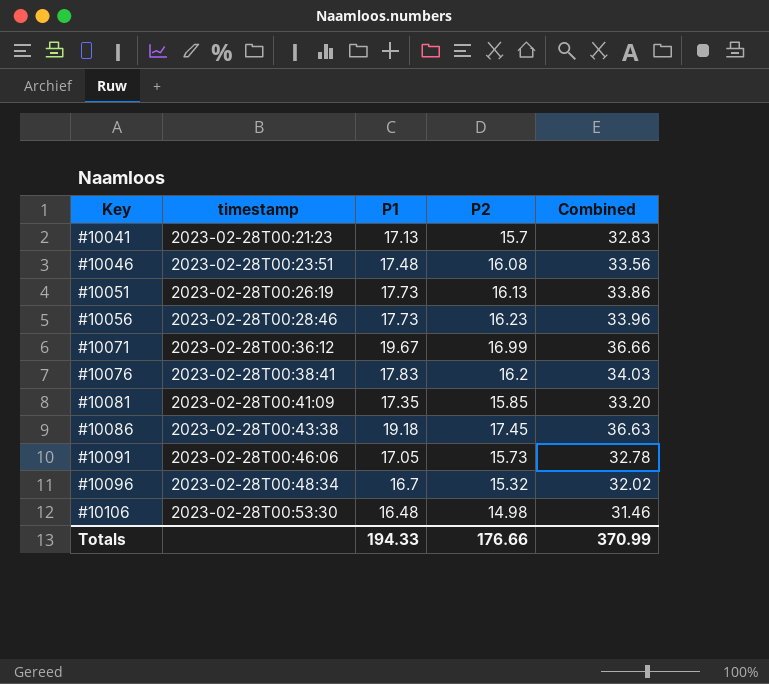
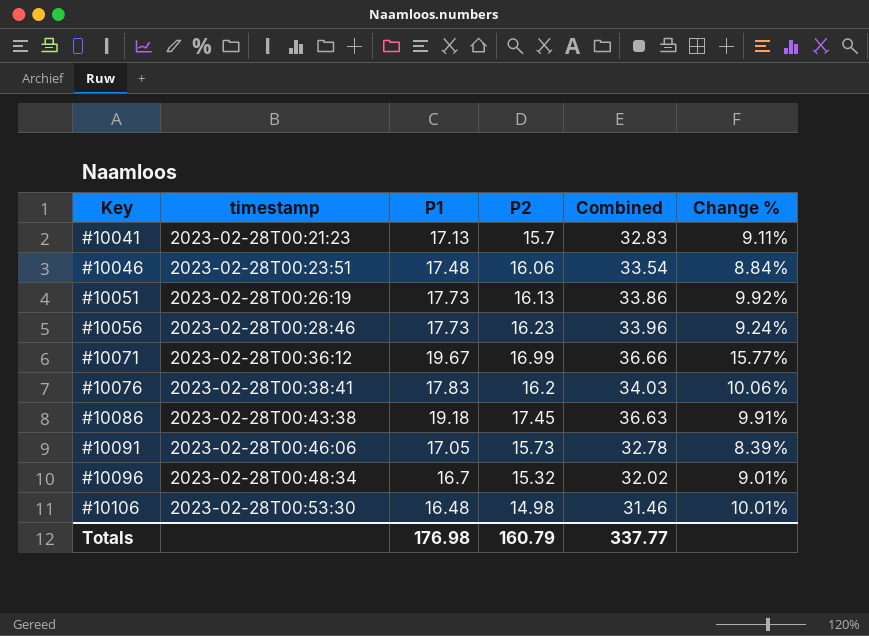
column Change % | formula: none -> ([P1] - [P2]) / [P2]
row #10081: 2023-02-28T00:41:09 | 17.35 | 15.85 | 33.20 -> none
#10046 | P2: 16.08 -> 16.06
#10046 | Combined: 33.56 -> 33.54
Totals | P1: 194.33 -> 176.98
Totals | P2: 176.66 -> 160.79
Totals | Combined: 370.99 -> 337.77

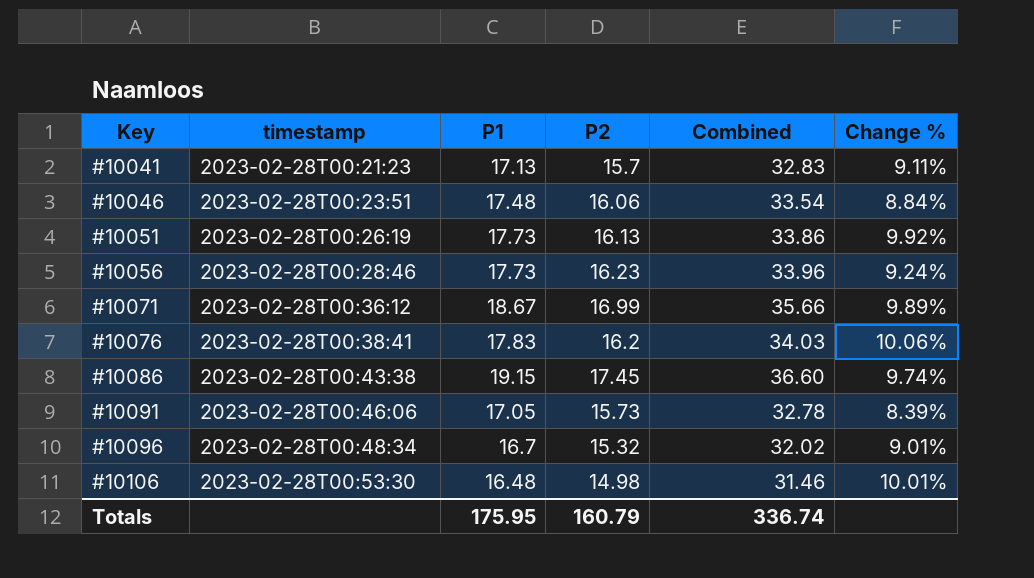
#10071 | P1: 19.67 -> 18.67
#10071 | Combined: 36.66 -> 35.66
#10071 | Change %: 15.77% -> 9.89%
#10086 | P1: 19.18 -> 19.15
#10086 | Combined: 36.63 -> 36.60
#10086 | Change %: 9.91% -> 9.74%
Totals | P1: 176.98 -> 175.95
Totals | Combined: 337.77 -> 336.74

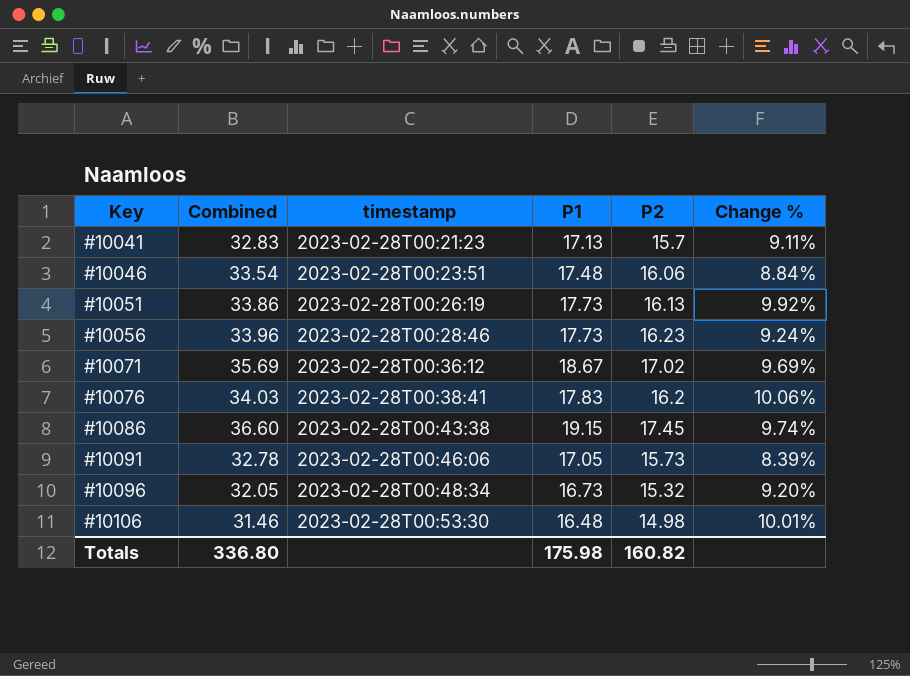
column Combined | position: 5 -> 2
#10071 | Combined: 35.66 -> 35.69
#10071 | P2: 16.99 -> 17.02
#10071 | Change %: 9.89% -> 9.69%
#10096 | Combined: 32.02 -> 32.05
#10096 | P1: 16.7 -> 16.73
#10096 | Change %: 9.01% -> 9.20%
Totals | Combined: 336.74 -> 336.80
Totals | P1: 175.95 -> 175.98
Totals | P2: 160.79 -> 160.82

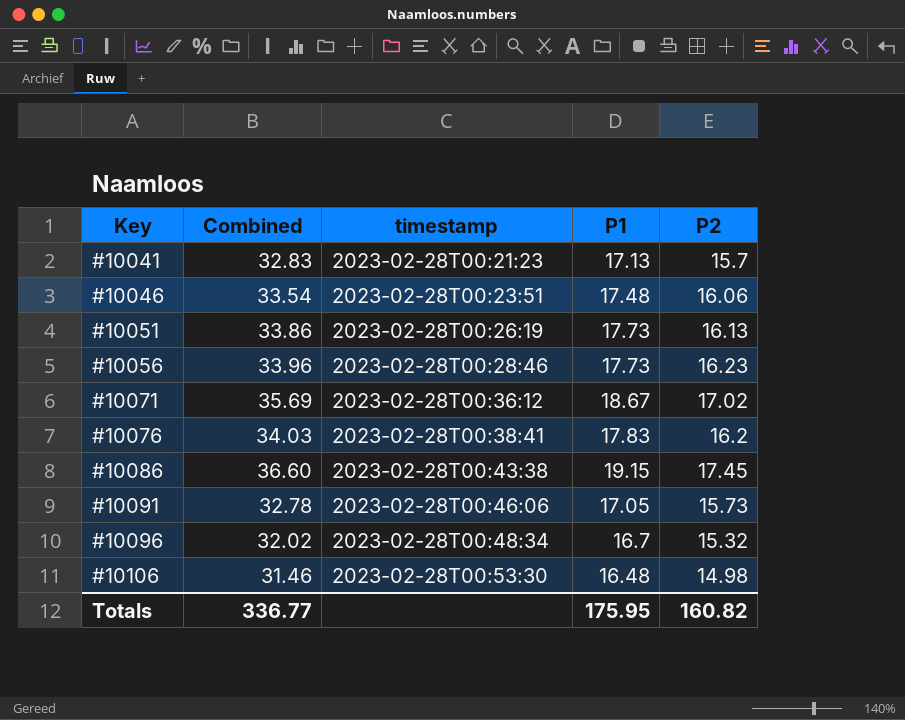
column Change % | formula: ([P1] - [P2]) / [P2] -> none
#10096 | Combined: 32.05 -> 32.02
#10096 | P1: 16.73 -> 16.7
Totals | Combined: 336.80 -> 336.77
Totals | P1: 175.98 -> 175.95

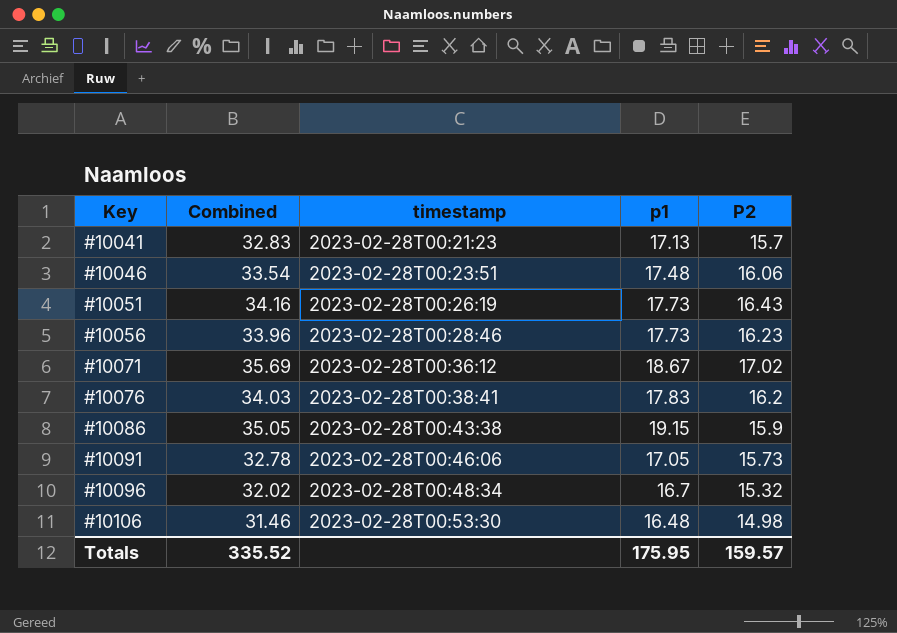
column name: P1 -> p1
#10051 | Combined: 33.86 -> 34.16
#10051 | P2: 16.13 -> 16.43
#10086 | Combined: 36.60 -> 35.05
#10086 | P2: 17.45 -> 15.9
Totals | Combined: 336.77 -> 335.52
Totals | P2: 160.82 -> 159.57

